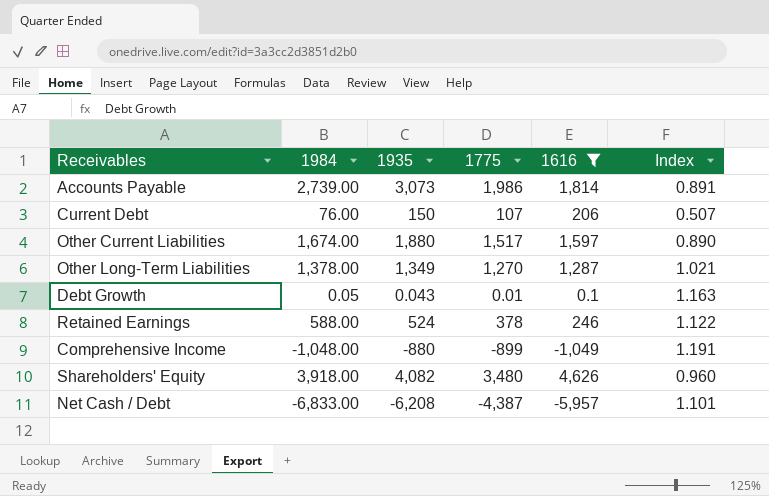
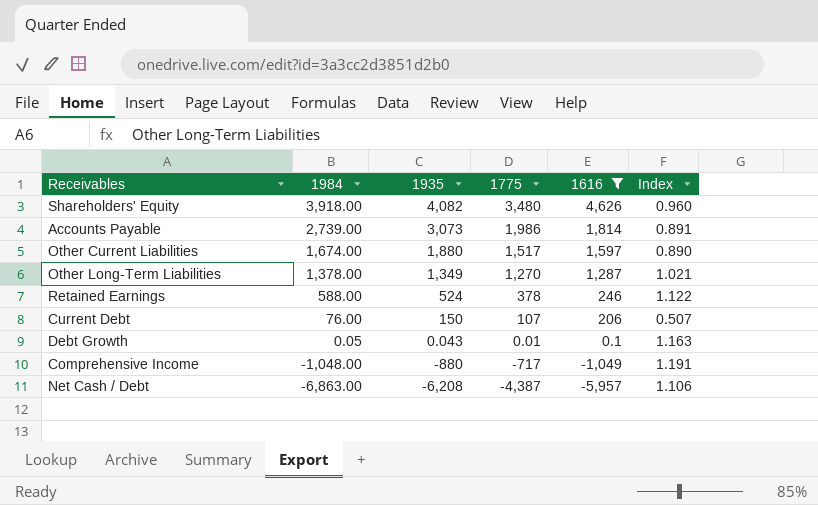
row order: none -> 1984 descending
Comprehensive Income | 1775: -899 -> -717
Net Cash / Debt | 1984: -6,833.00 -> -6,863.00
Net Cash / Debt | Index: 1.101 -> 1.106

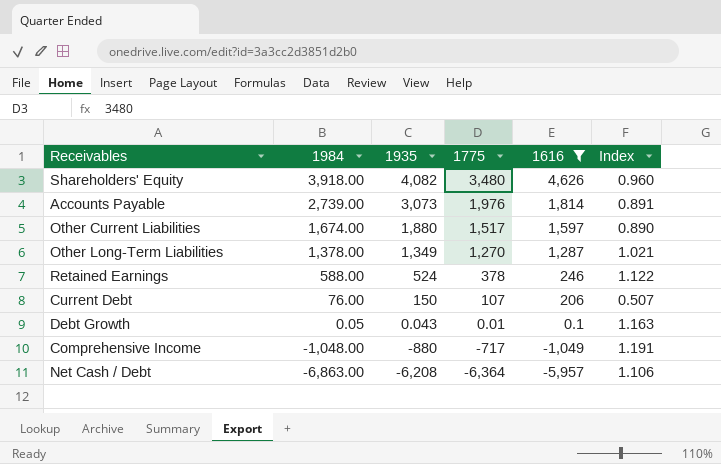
Accounts Payable | 1775: 1,986 -> 1,976
Net Cash / Debt | 1775: -4,387 -> -6,364

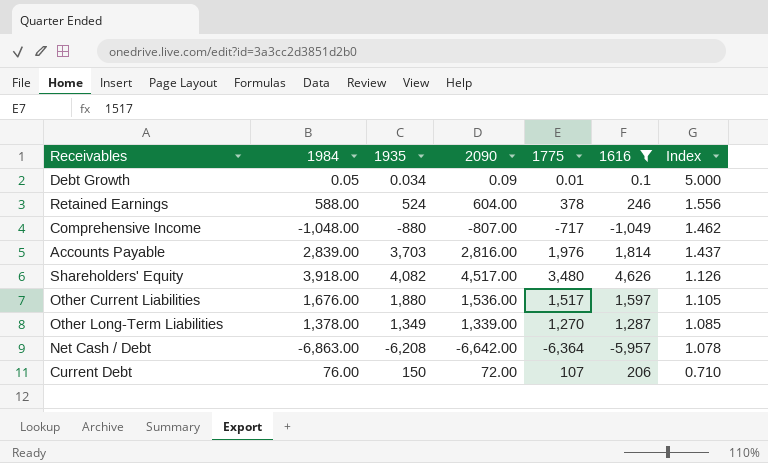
row order: 1984 descending -> Index descending
column 2090 | position: none -> 4
column Index | formula: [1984] / [1935] -> [1984] / [1775]
Debt Growth | 1935: 0.043 -> 0.034
Accounts Payable | 1984: 2,739.00 -> 2,839.00
Accounts Payable | 1935: 3,073 -> 3,703
Other Current Liabilities | 1984: 1,674.00 -> 1,676.00

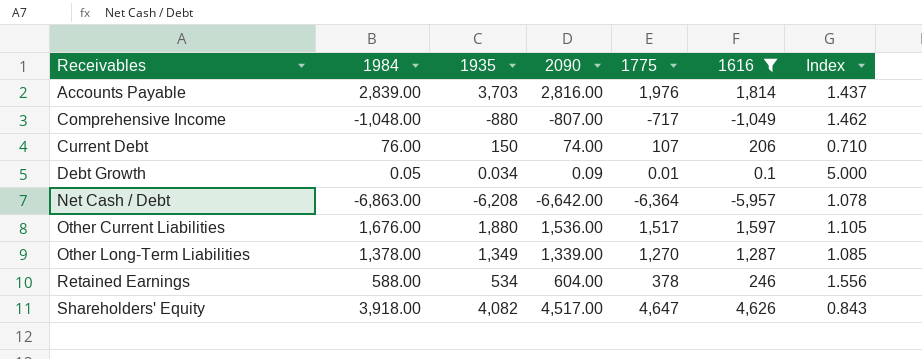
row order: Index descending -> Receivables ascending
Current Debt | 2090: 72.00 -> 74.00
Retained Earnings | 1935: 524 -> 534
Shareholders' Equity | 1775: 3,480 -> 4,647
Shareholders' Equity | Index: 1.126 -> 0.843

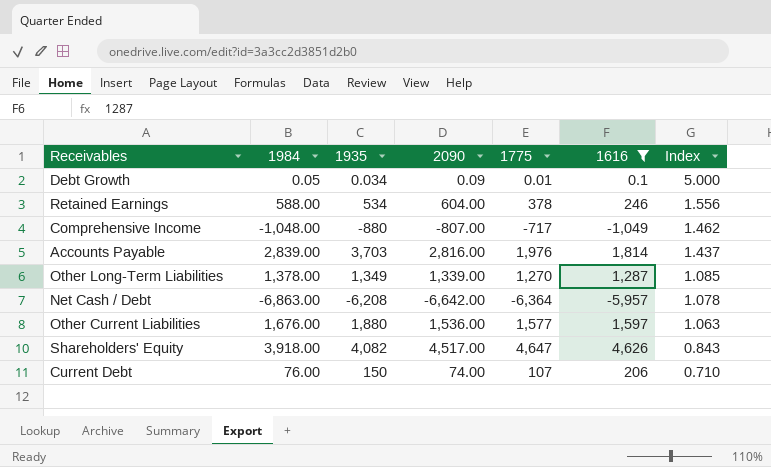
row order: Receivables ascending -> Index descending
Other Current Liabilities | 1775: 1,517 -> 1,577
Other Current Liabilities | Index: 1.105 -> 1.063

